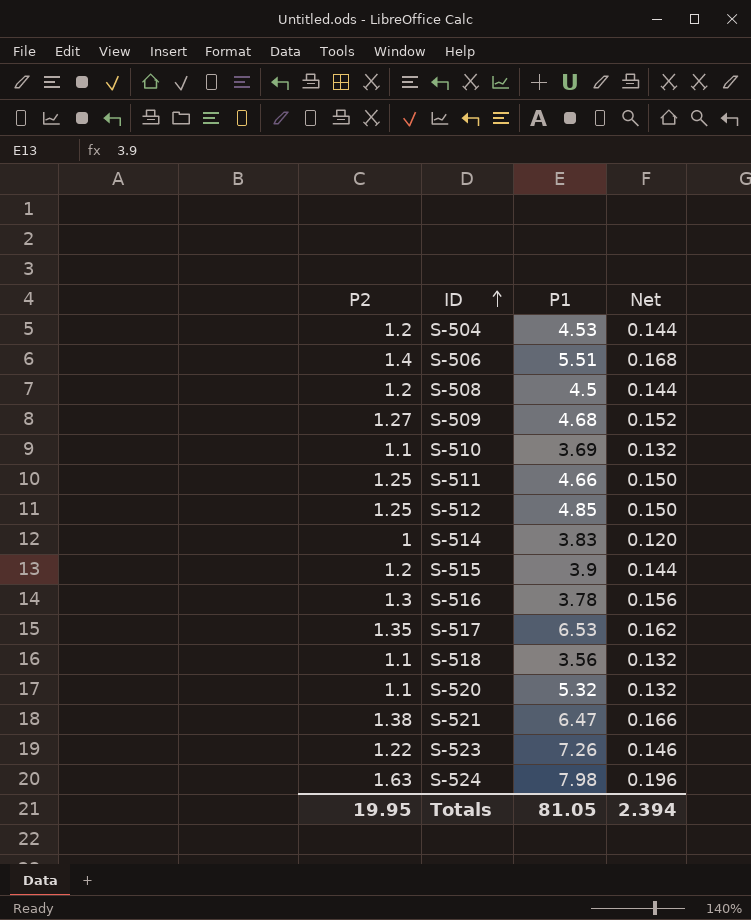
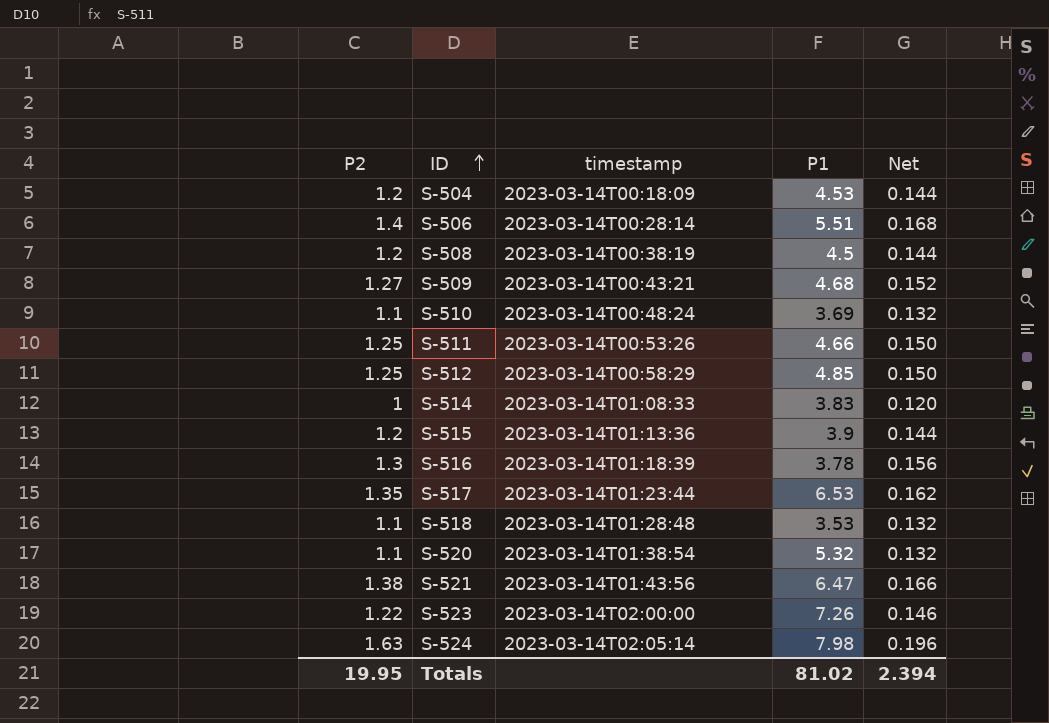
column timestamp | position: none -> 3
S-518 | P1: 3.56 -> 3.53
Totals | P1: 81.05 -> 81.02

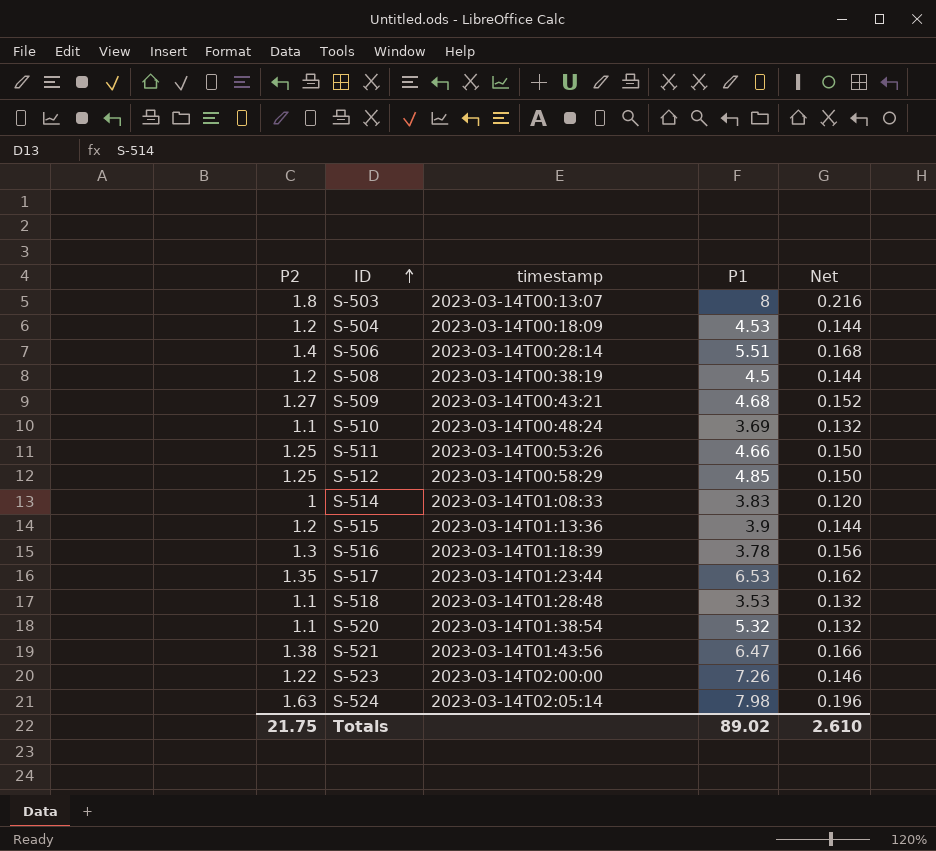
row S-503: none -> 1.8 | 2023-03-14T00:13:07 | 8 | 0.216
Totals | P2: 19.95 -> 21.75
Totals | P1: 81.02 -> 89.02
Totals | Net: 2.394 -> 2.610

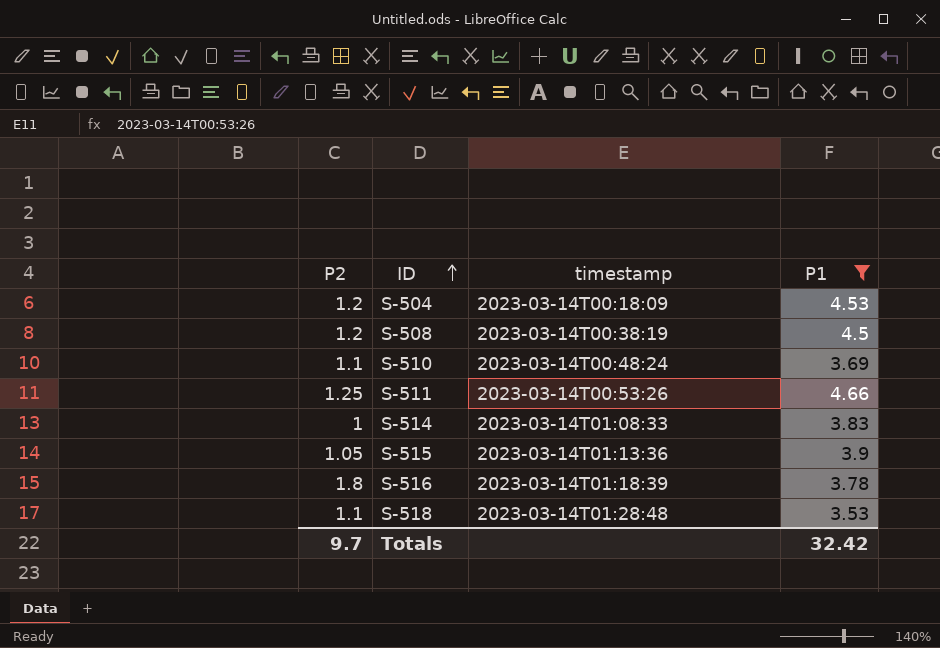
filter: none -> P1 <= 4.66
column Net | formula: [P2] * 0.12 -> none
S-515 | P2: 1.2 -> 1.05
S-516 | P2: 1.3 -> 1.8
Totals | P2: 21.75 -> 9.7
Totals | P1: 89.02 -> 32.42

